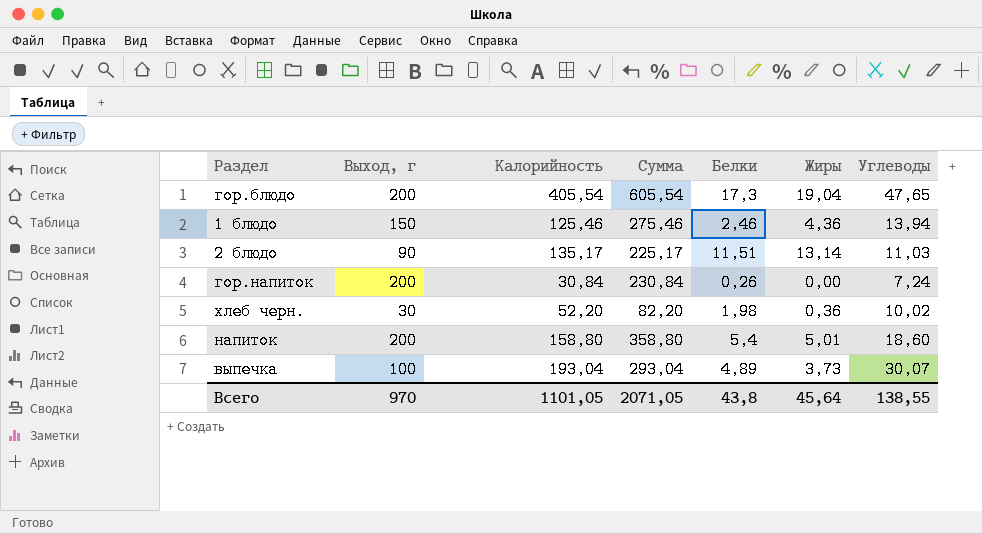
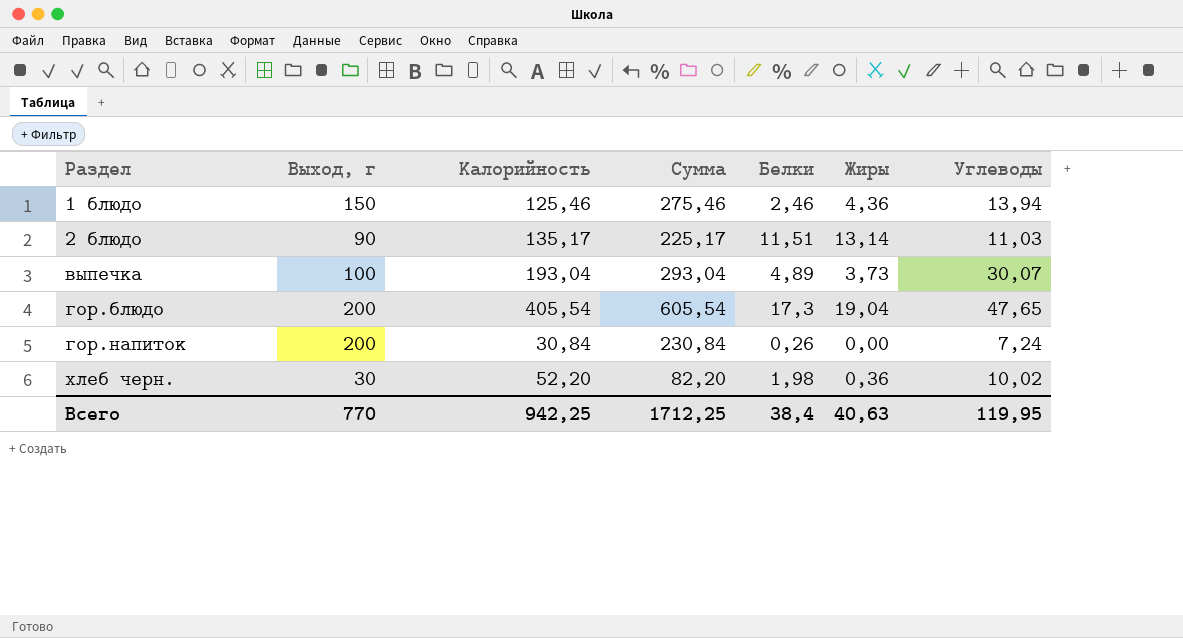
row order: none -> Раздел ascending
row напиток: 200 | 158,80 | 358,80 | 5,4 | 5,01 | 18,60 -> none
Всего | Выход, г: 970 -> 770
Всего | Калорийность: 1101,05 -> 942,25
Всего | Сумма: 2071,05 -> 1712,25
Всего | Белки: 43,8 -> 38,4
Всего | Жиры: 45,64 -> 40,63
Всего | Углеводы: 138,55 -> 119,95

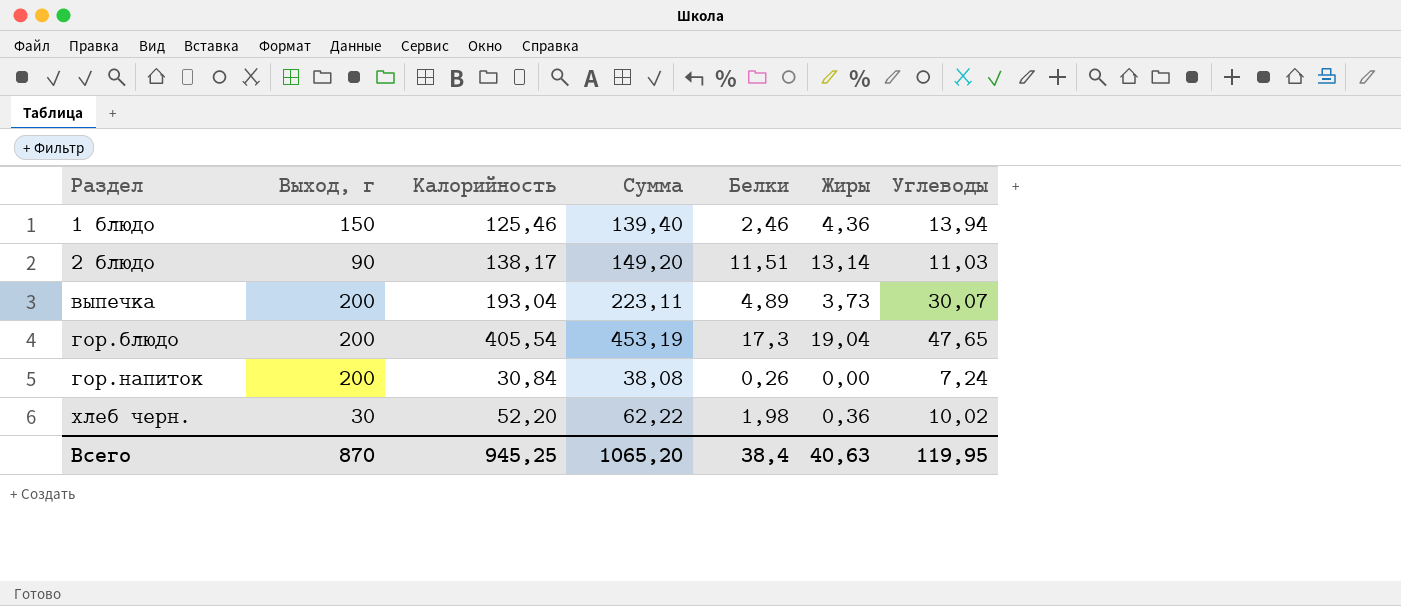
column Сумма | formula: [Выход, г] + [Калорийность] -> [Калорийность] + [Углеводы]
2 блюдо | Калорийность: 135,17 -> 138,17
выпечка | Выход, г: 100 -> 200
Всего | Выход, г: 770 -> 870
Всего | Калорийность: 942,25 -> 945,25
Всего | Сумма: 1712,25 -> 1065,20

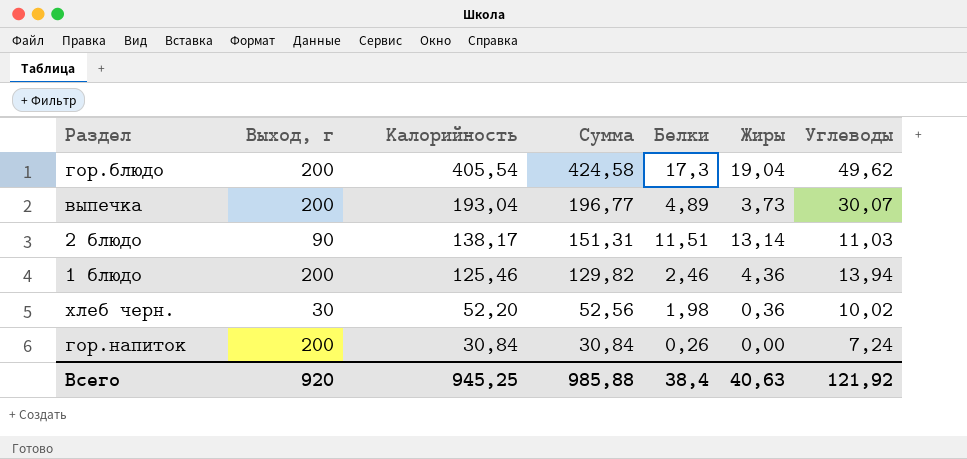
row order: Раздел ascending -> Калорийность descending
column Сумма | formula: [Калорийность] + [Углеводы] -> [Калорийность] + [Жиры]
гор.блюдо | Углеводы: 47,65 -> 49,62
1 блюдо | Выход, г: 150 -> 200
Всего | Выход, г: 870 -> 920
Всего | Сумма: 1065,20 -> 985,88
Всего | Углеводы: 119,95 -> 121,92

